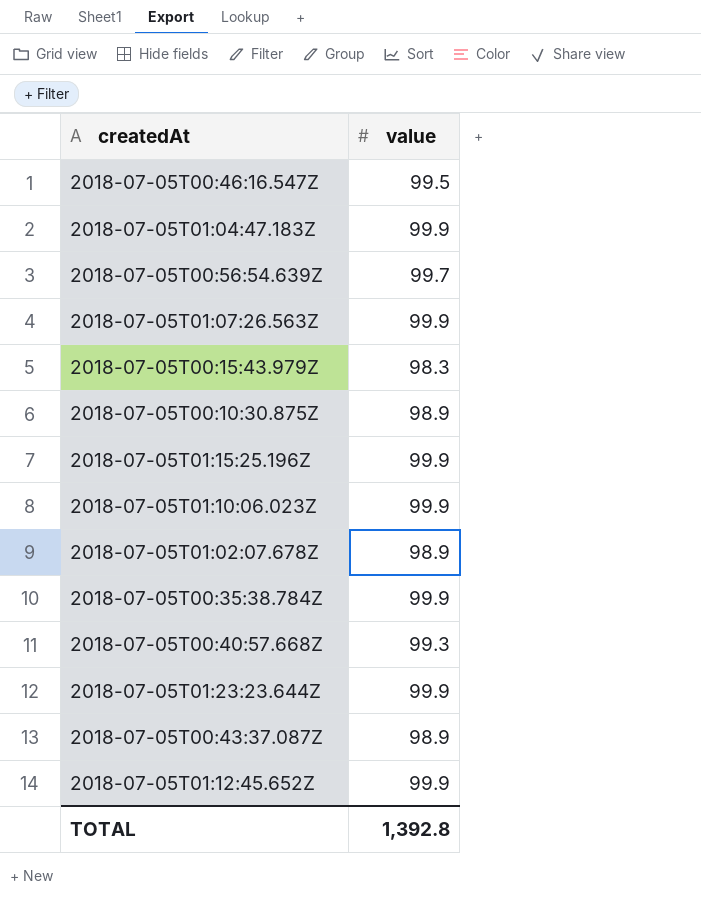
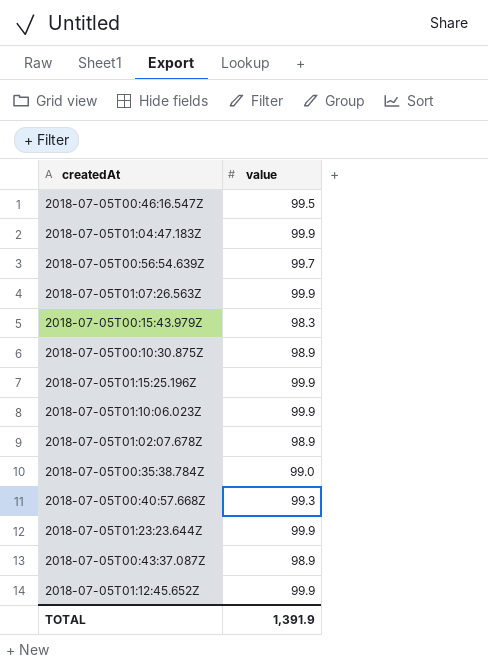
2018-07-05T00:35:38.784Z | value: 99.9 -> 99.0
TOTAL | value: 1,392.8 -> 1,391.9

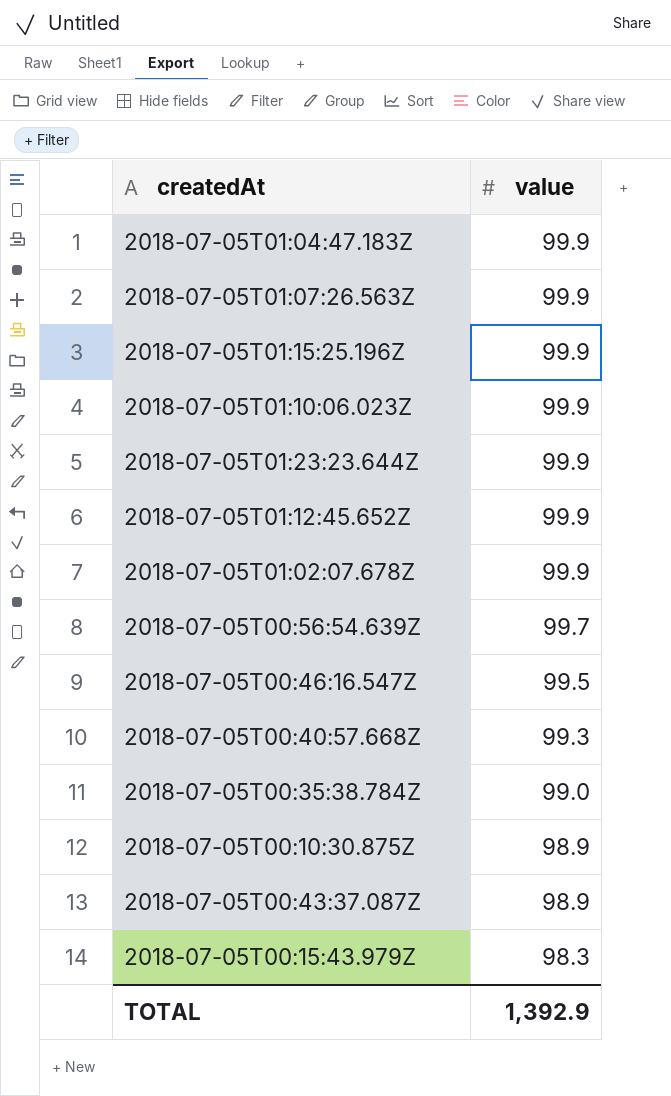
row order: none -> value descending
2018-07-05T01:02:07.678Z | value: 98.9 -> 99.9
TOTAL | value: 1,391.9 -> 1,392.9

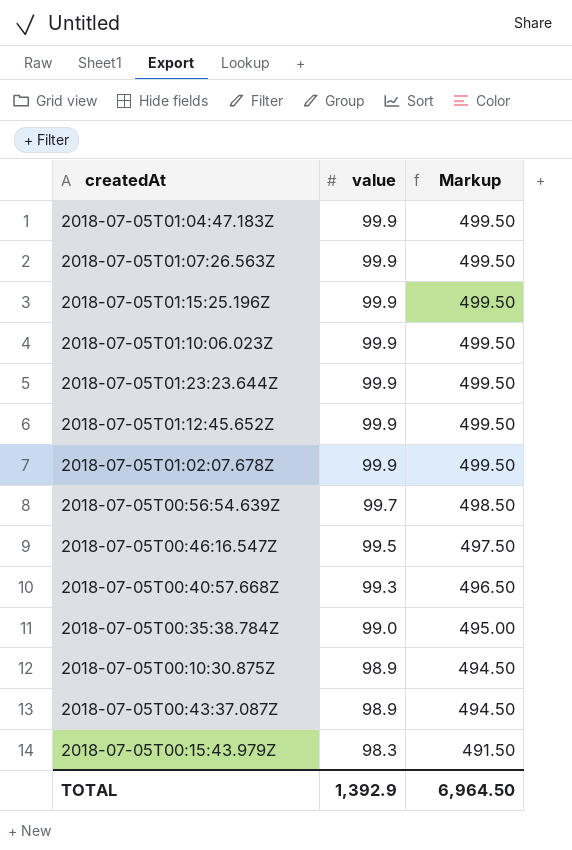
column Markup | formula: none -> [value] * 5

